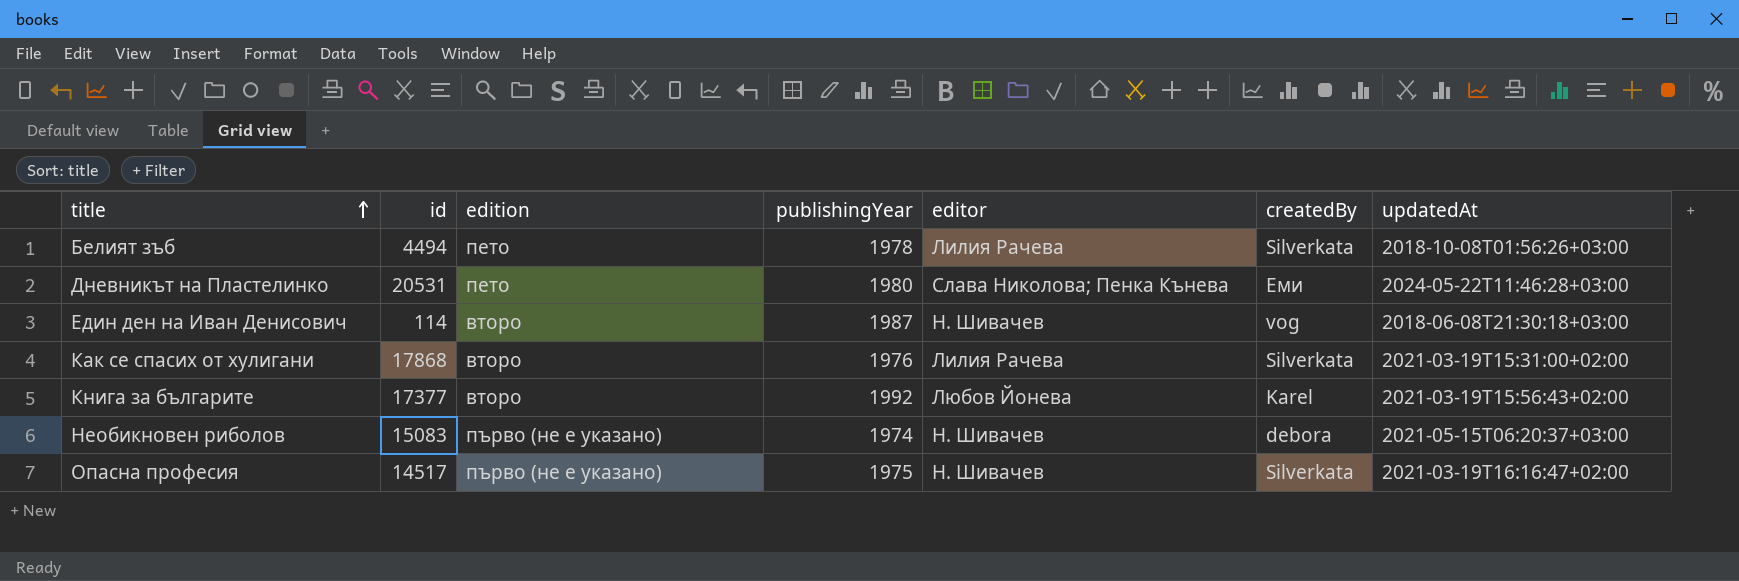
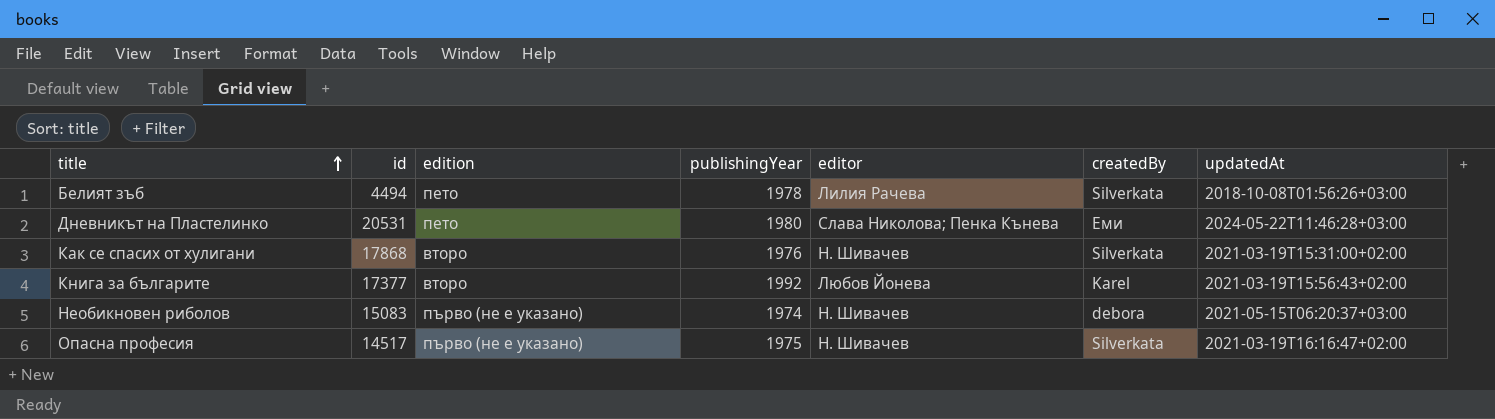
row Един ден на Иван Денисович: 114 | второ | 1987 | Н. Шивачев | vog | 2018-06-08T21:30:18+03:00 -> none
Как се спасих от хулигани | editor: Лилия Рачева -> Н. Шивачев

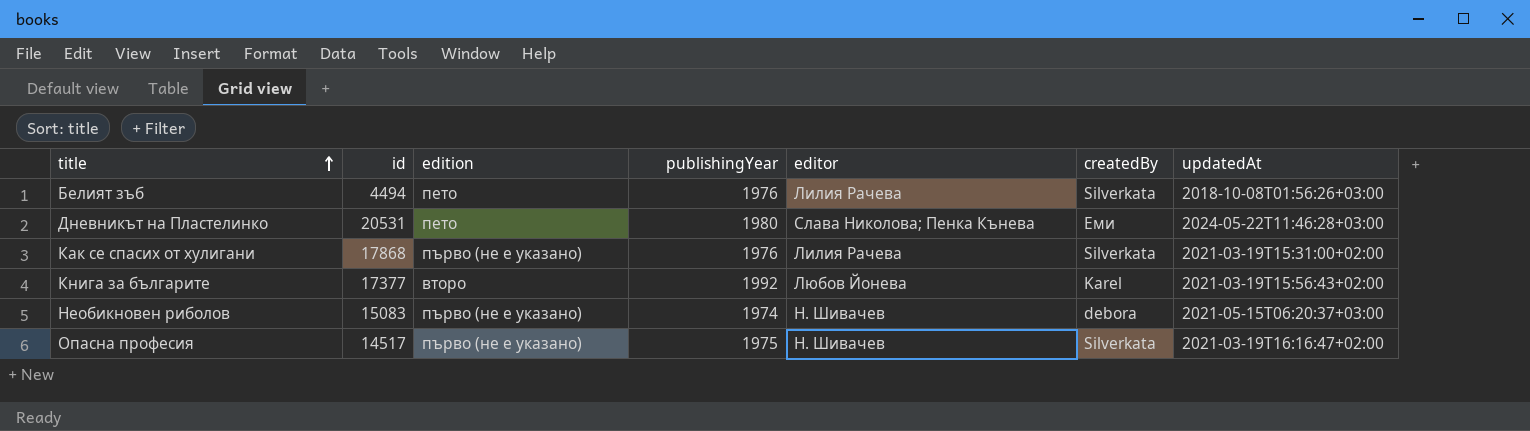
Белият зъб | publishingYear: 1978 -> 1976
Как се спасих от хулигани | edition: второ -> първо (не е указано)
Как се спасих от хулигани | editor: Н. Шивачев -> Лилия Рачева

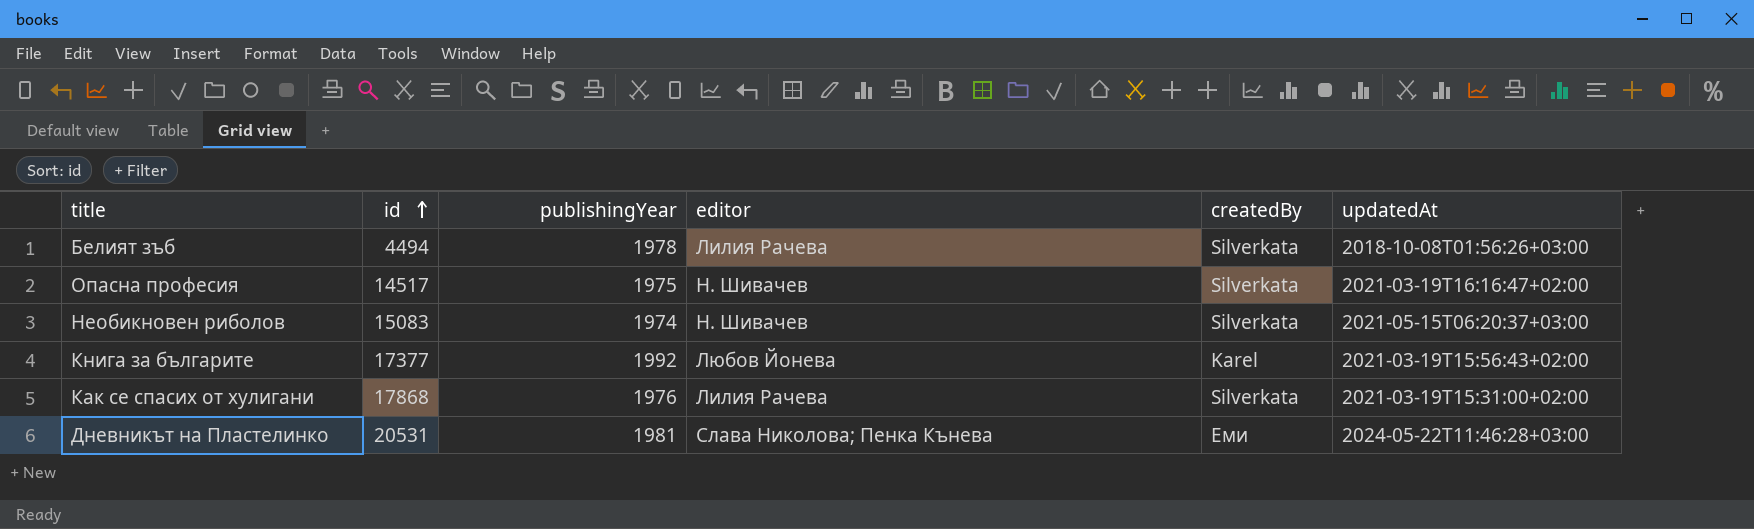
row order: title ascending -> id ascending
column edition | position: 3 -> none
Белият зъб | publishingYear: 1976 -> 1978
Необикновен риболов | createdBy: debora -> Silverkata
Дневникът на Пластелинко | publishingYear: 1980 -> 1981

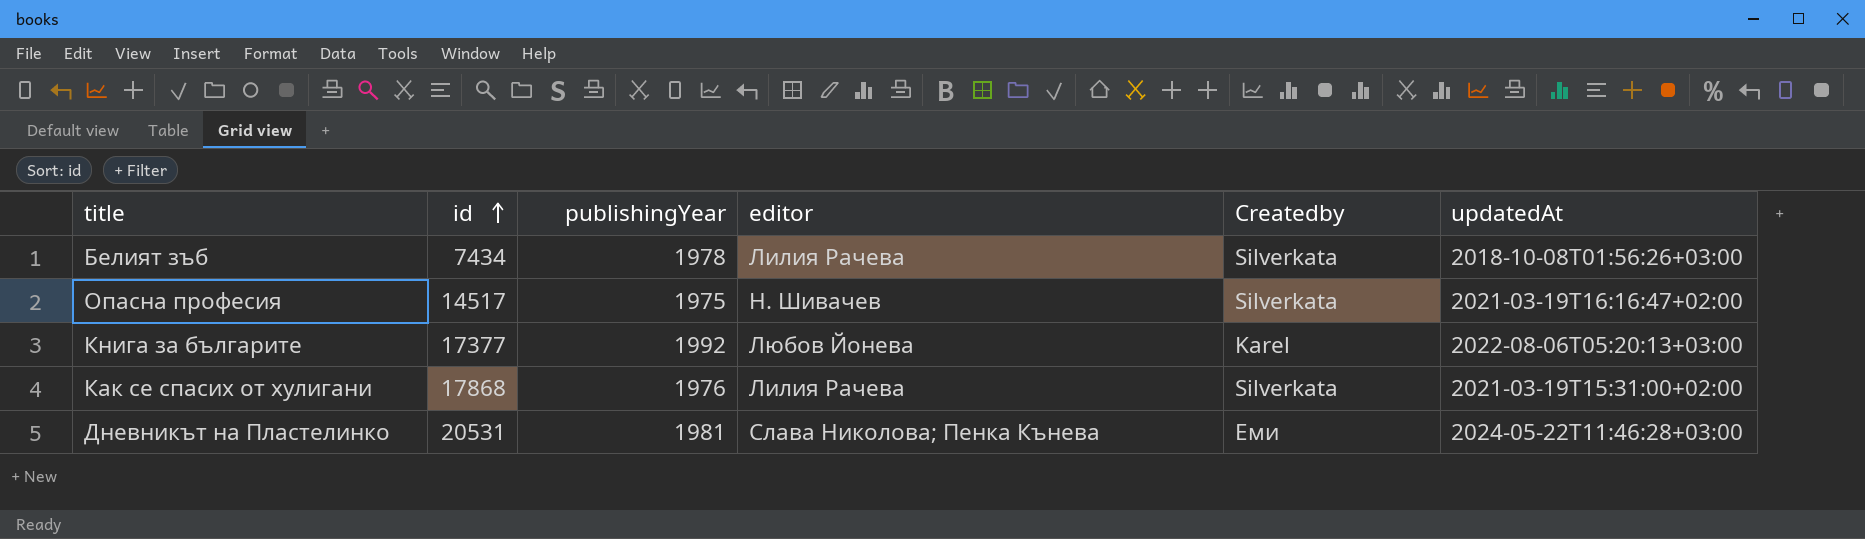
column name: createdBy -> Createdby
row Необикновен риболов: 15083 | 1974 | Н. Шивачев | Silverkata | 2021-05-15T06:20:37+03:00 -> none
Белият зъб | id: 4494 -> 7434
Книга за българите | updatedAt: 2021-03-19T15:56:43+02:00 -> 2022-08-06T05:20:13+03:00

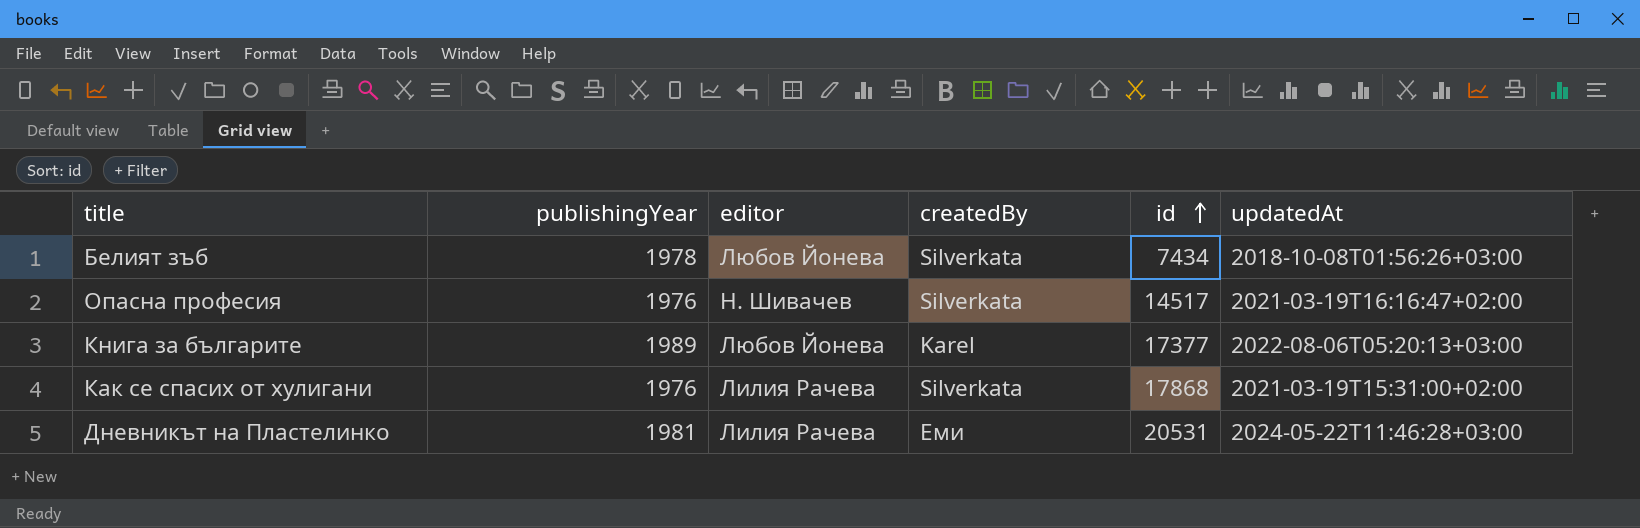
column name: Createdby -> createdBy
column id | position: 2 -> 5
Белият зъб | editor: Лилия Рачева -> Любов Йонева
Опасна професия | publishingYear: 1975 -> 1976
Книга за българите | publishingYear: 1992 -> 1989
Дневникът на Пластелинко | editor: Слава Николова; Пенка Кънева -> Лилия Рачева

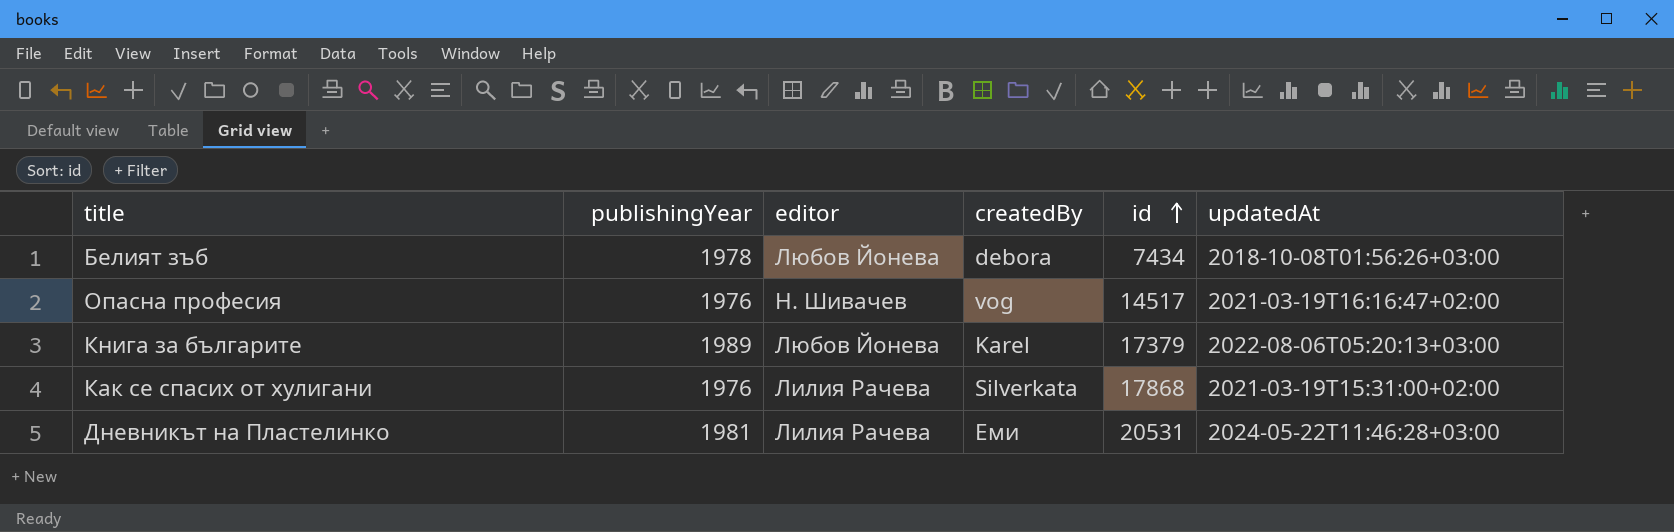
Белият зъб | createdBy: Silverkata -> debora
Опасна професия | createdBy: Silverkata -> vog
Книга за българите | id: 17377 -> 17379

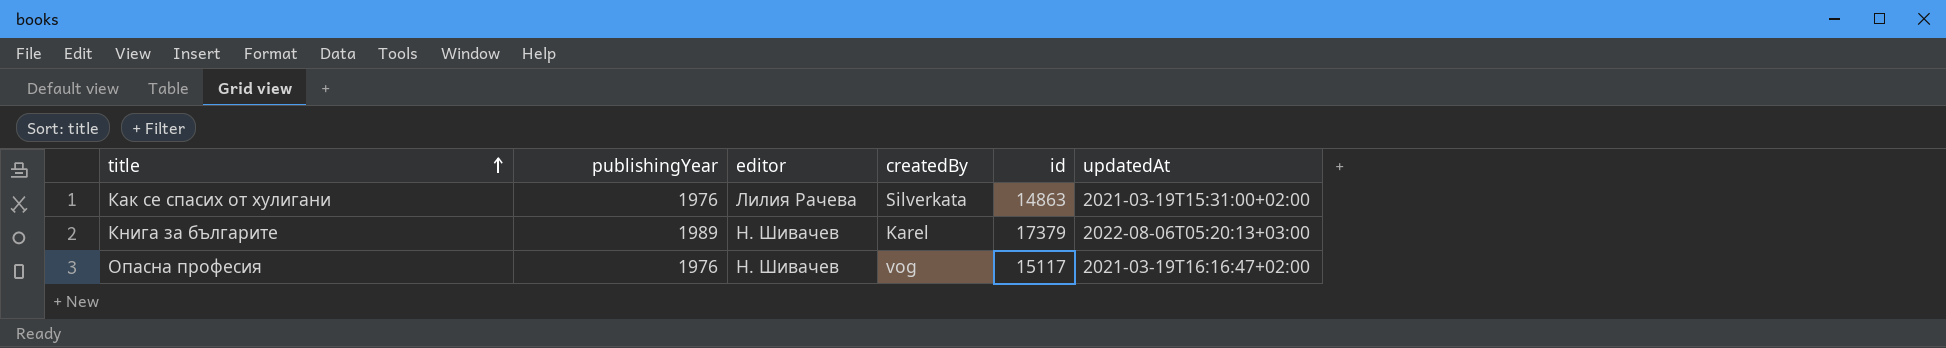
row order: id ascending -> title ascending
row Белият зъб: 1978 | Любов Йонева | debora | 7434 | 2018-10-08T01:56:26+03:00 -> none
row Дневникът на Пластелинко: 1981 | Лилия Рачева | Еми | 20531 | 2024-05-22T11:46:28+03:00 -> none
Как се спасих от хулигани | id: 17868 -> 14863
Книга за българите | editor: Любов Йонева -> Н. Шивачев
Опасна професия | id: 14517 -> 15117

